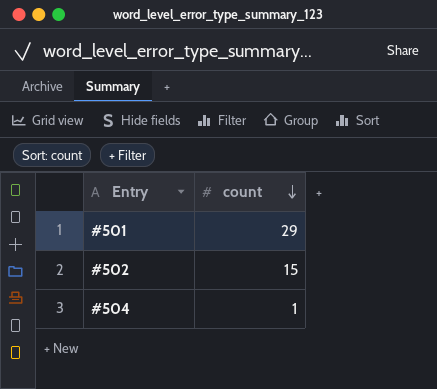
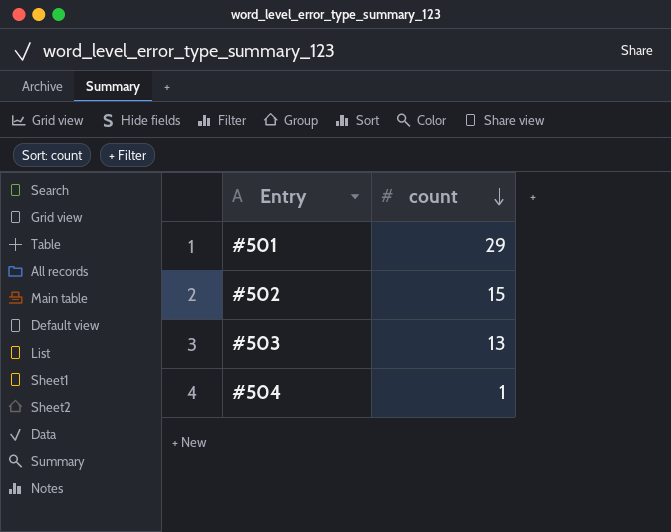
row #503: none -> 13

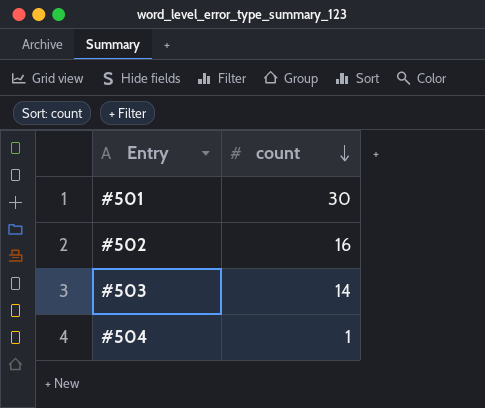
#501 | count: 29 -> 30
#502 | count: 15 -> 16
#503 | count: 13 -> 14

